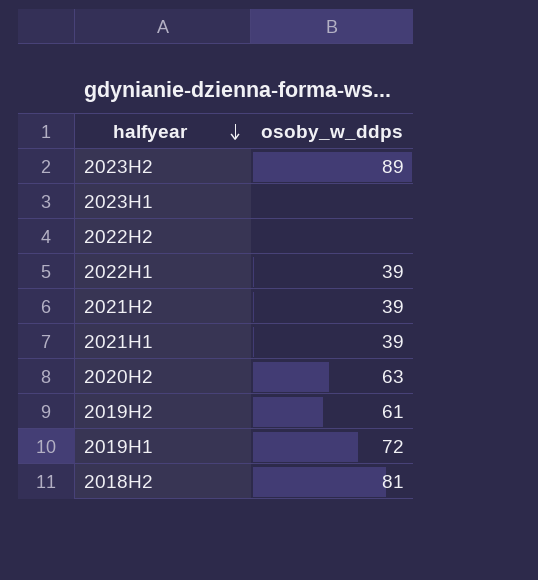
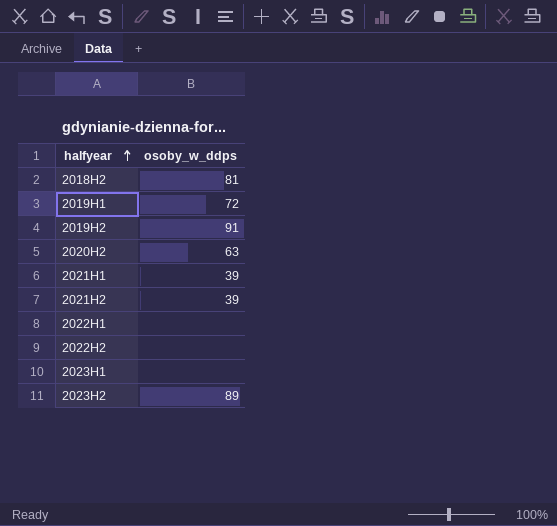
row order: halfyear descending -> halfyear ascending
2019H2 | osoby_w_ddps: 61 -> 91
2022H1 | osoby_w_ddps: 39 -> none

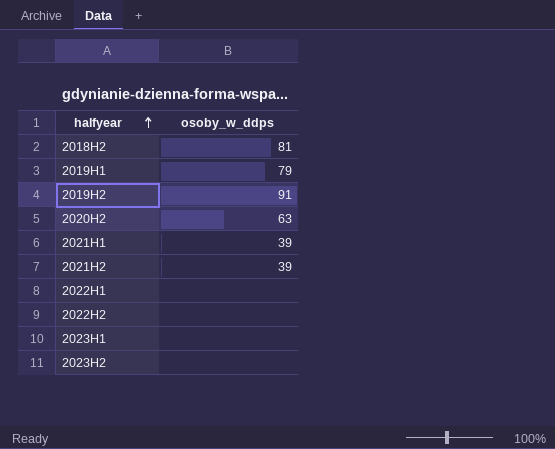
2019H1 | osoby_w_ddps: 72 -> 79
2023H2 | osoby_w_ddps: 89 -> none

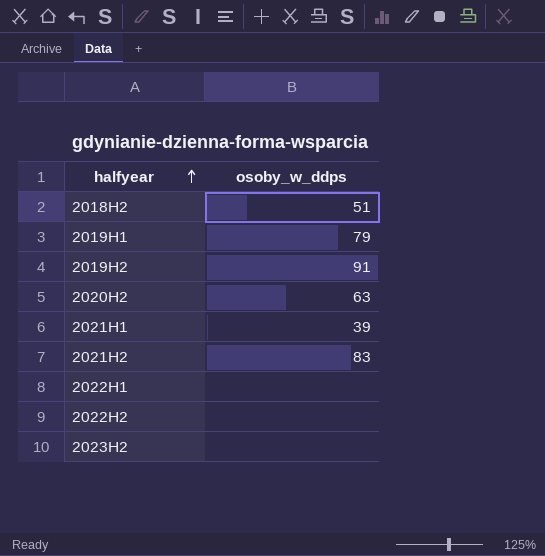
row 2023H1: none -> none
2018H2 | osoby_w_ddps: 81 -> 51
2021H2 | osoby_w_ddps: 39 -> 83

